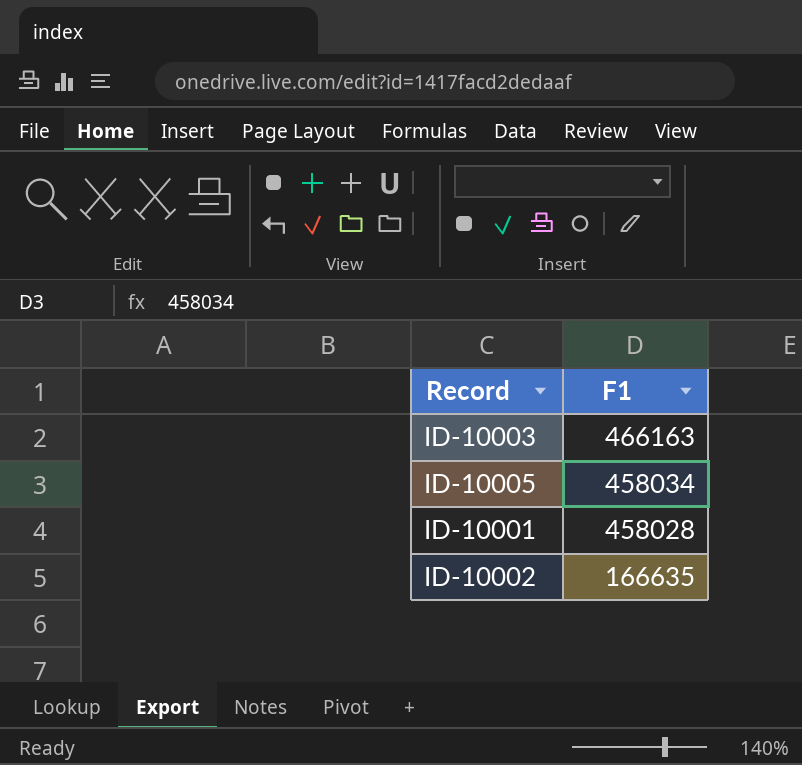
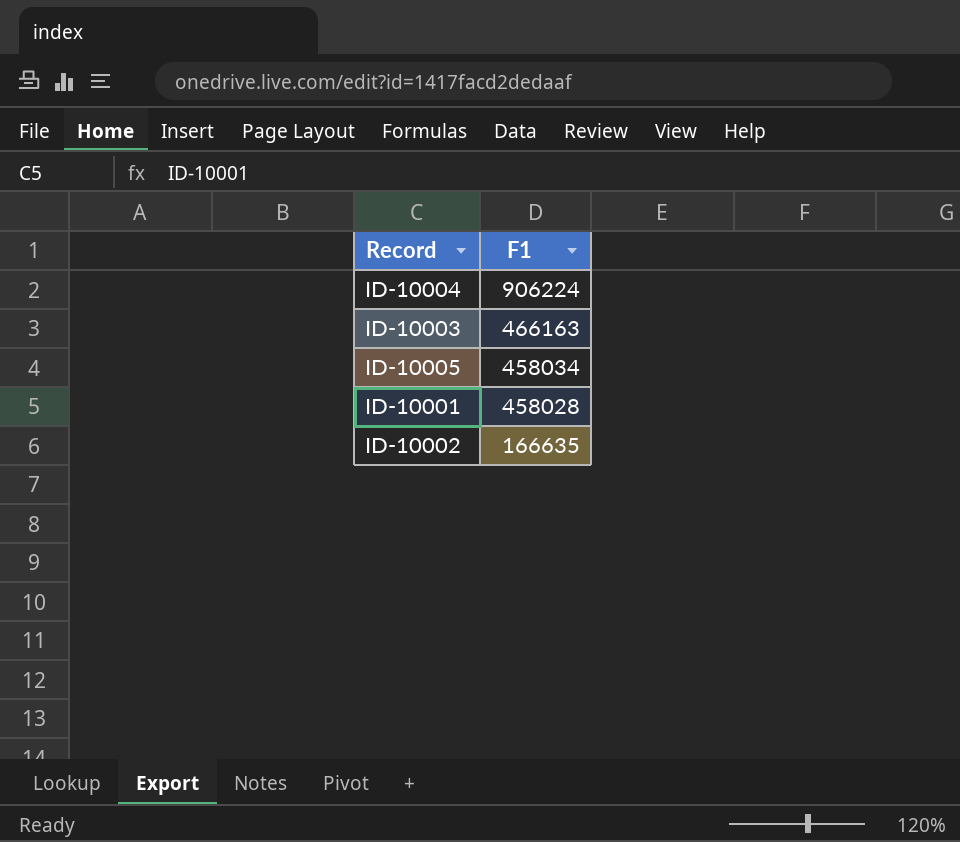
row ID-10004: none -> 906224

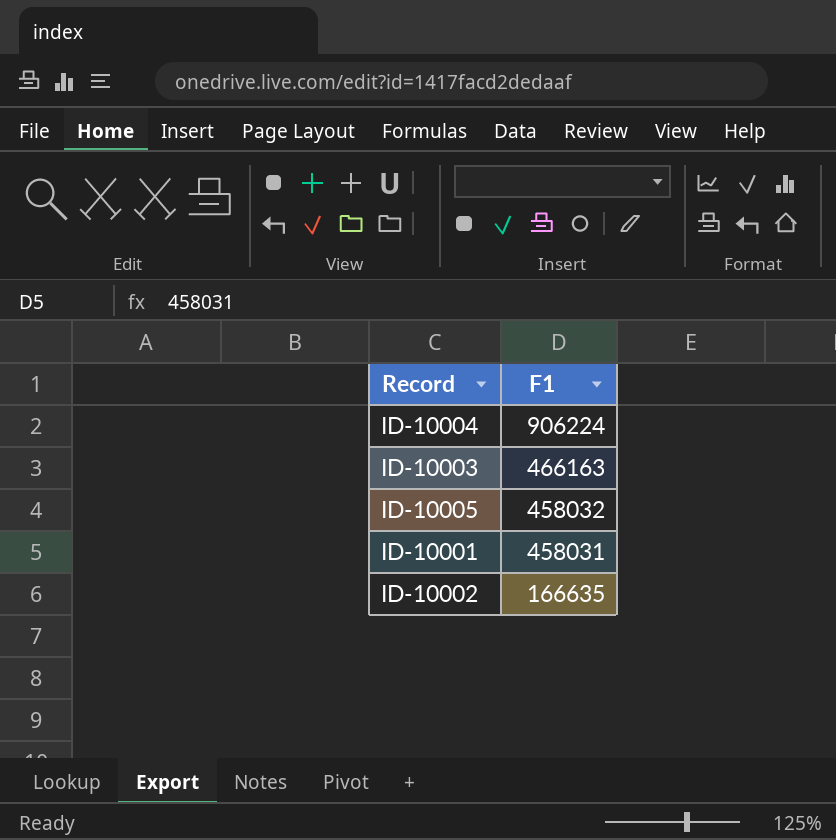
ID-10005 | F1: 458034 -> 458032
ID-10001 | F1: 458028 -> 458031

